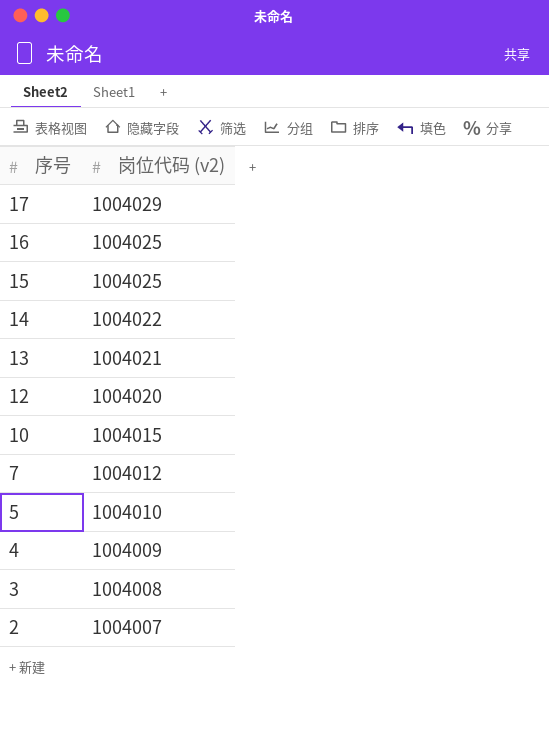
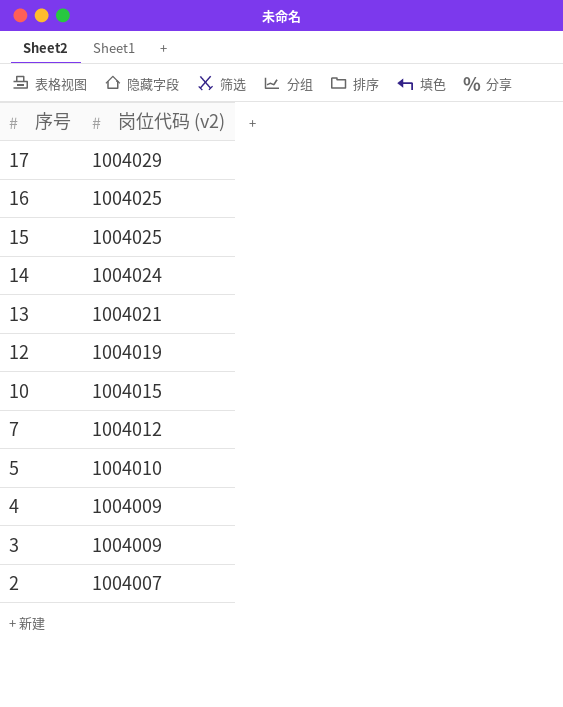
14 | 岗位代码 (v2): 1004022 -> 1004024
12 | 岗位代码 (v2): 1004020 -> 1004019
3 | 岗位代码 (v2): 1004008 -> 1004009

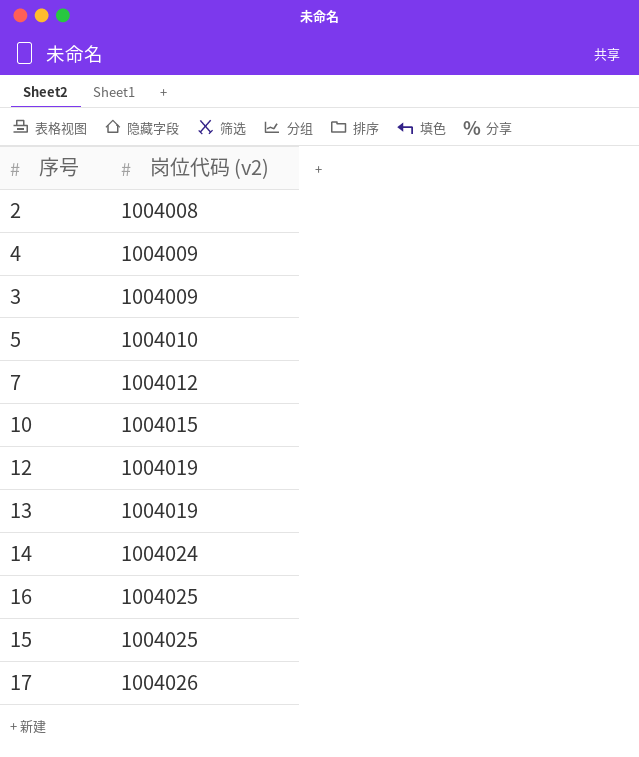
row order: 序号 descending -> 岗位代码 (v2) ascending
2 | 岗位代码 (v2): 1004007 -> 1004008
13 | 岗位代码 (v2): 1004021 -> 1004019
17 | 岗位代码 (v2): 1004029 -> 1004026

